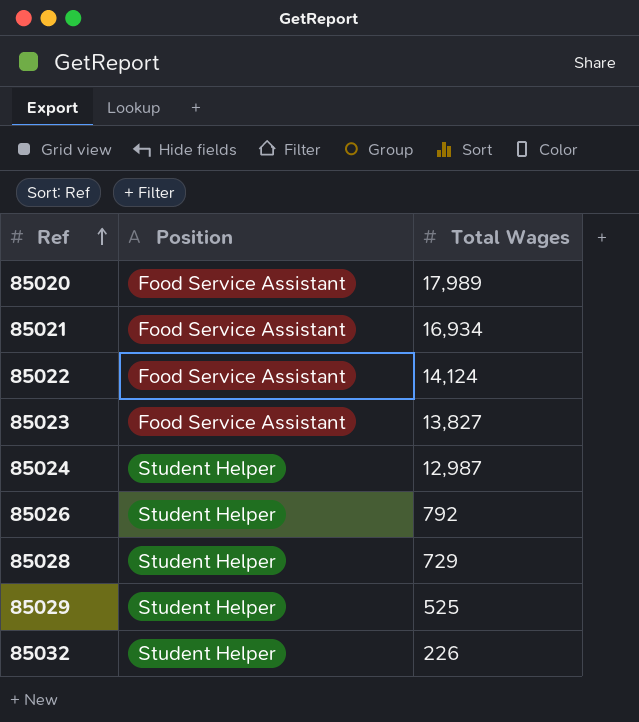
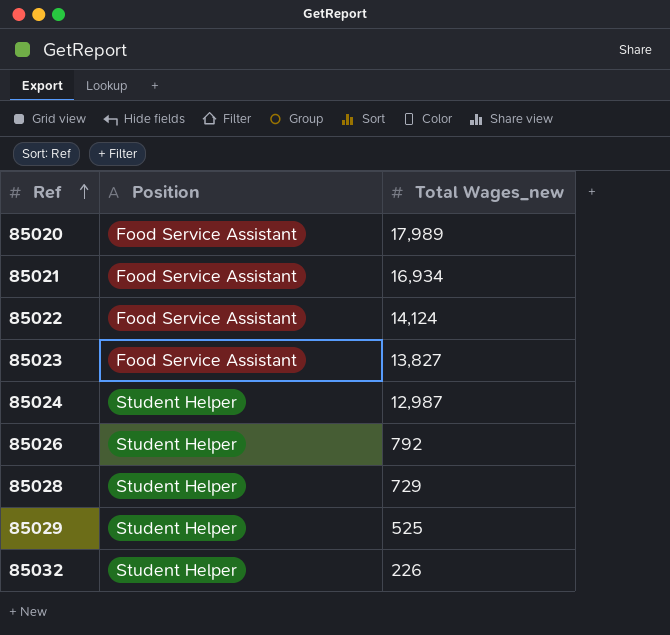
column name: Total Wages -> Total Wages_new

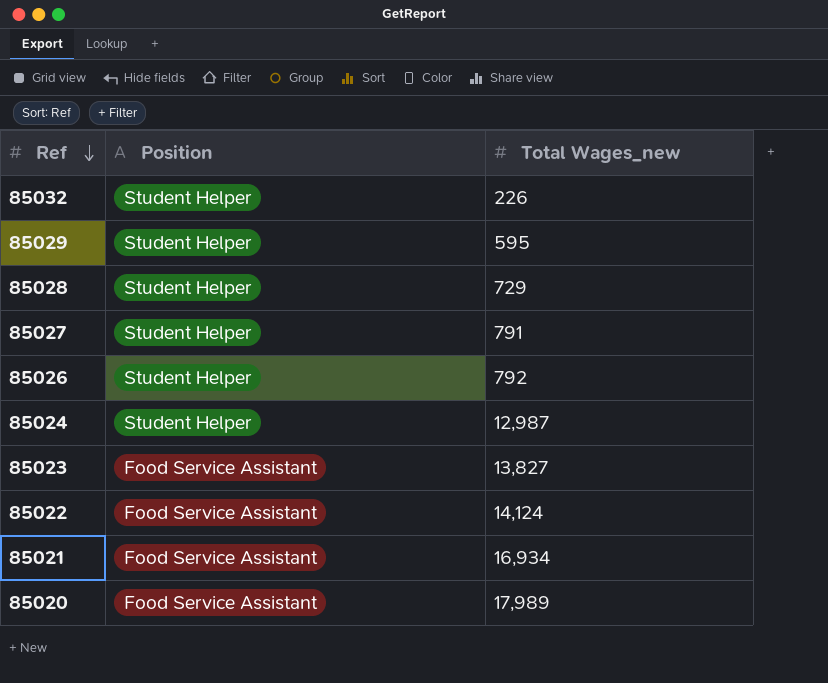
row order: Ref ascending -> Ref descending
85029 | Total Wages_new: 525 -> 595
row 85027: none -> Student Helper | 791

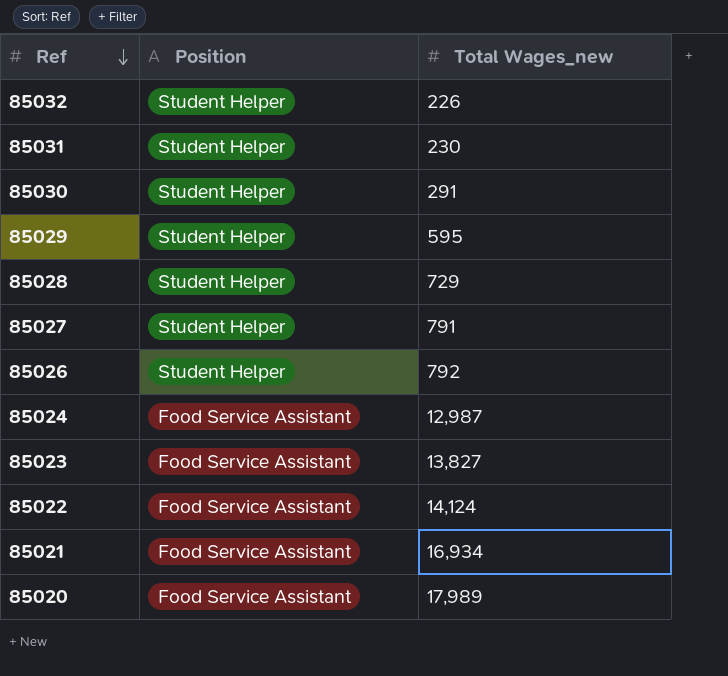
row 85031: none -> Student Helper | 230
row 85030: none -> Student Helper | 291
85024 | Position: Student Helper -> Food Service Assistant

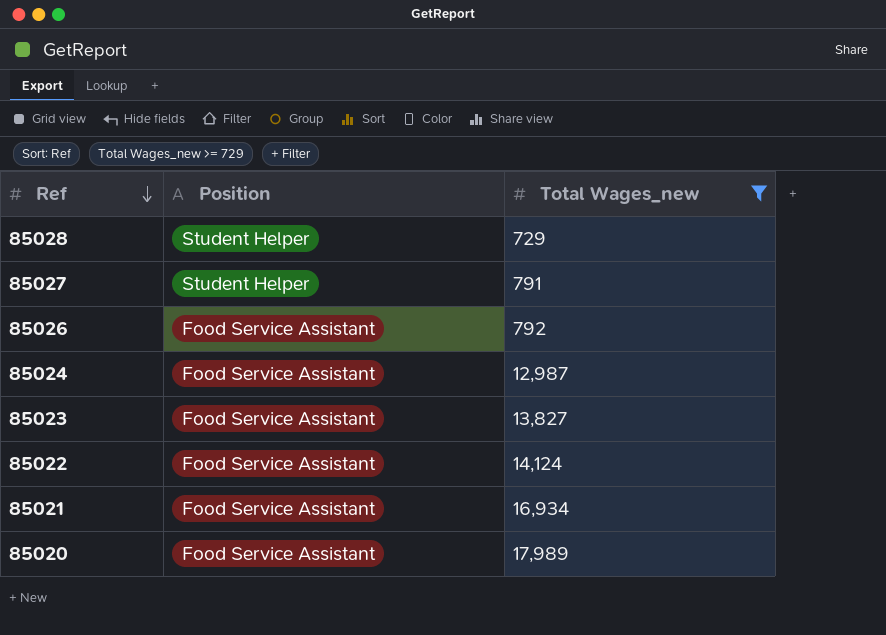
filter: none -> Total Wages_new >= 729
85026 | Position: Student Helper -> Food Service Assistant

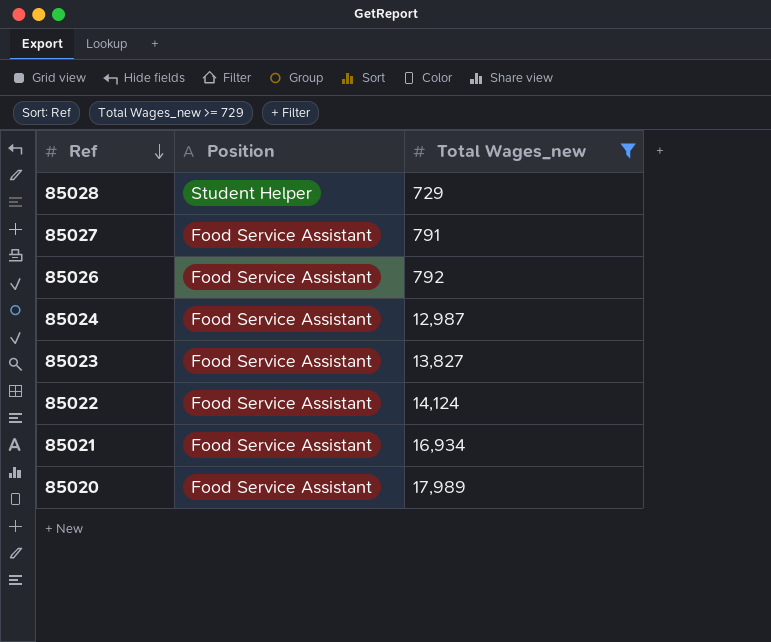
85027 | Position: Student Helper -> Food Service Assistant

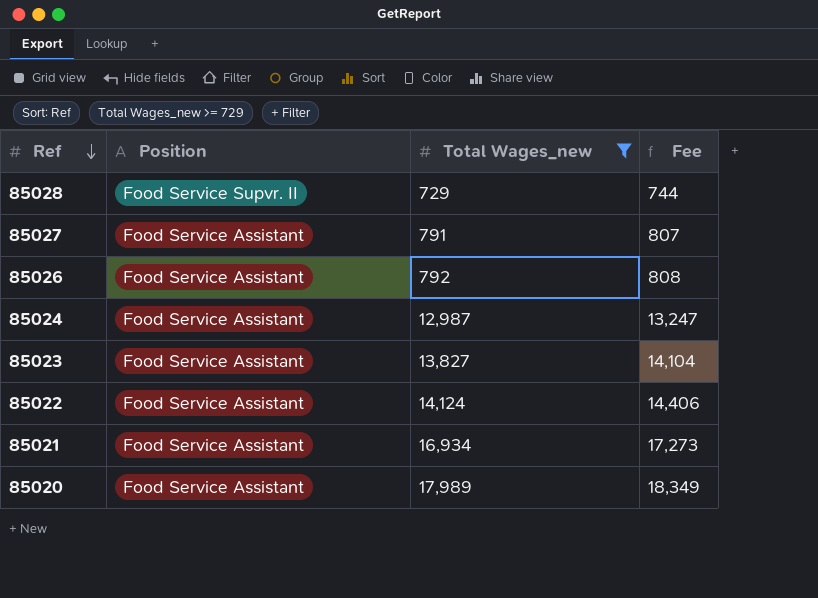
column Fee | formula: none -> [Total Wages_new] * 1.02
85028 | Position: Student Helper -> Food Service Supvr. II

